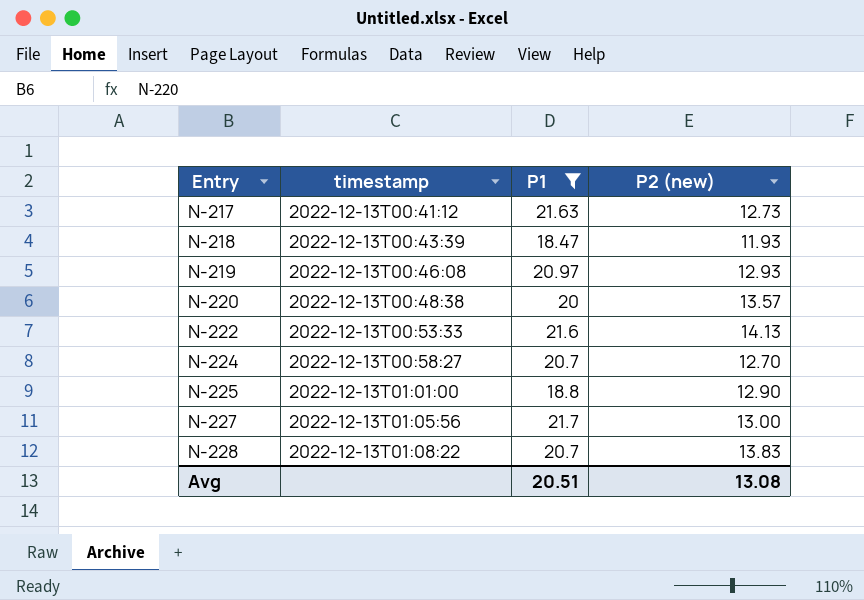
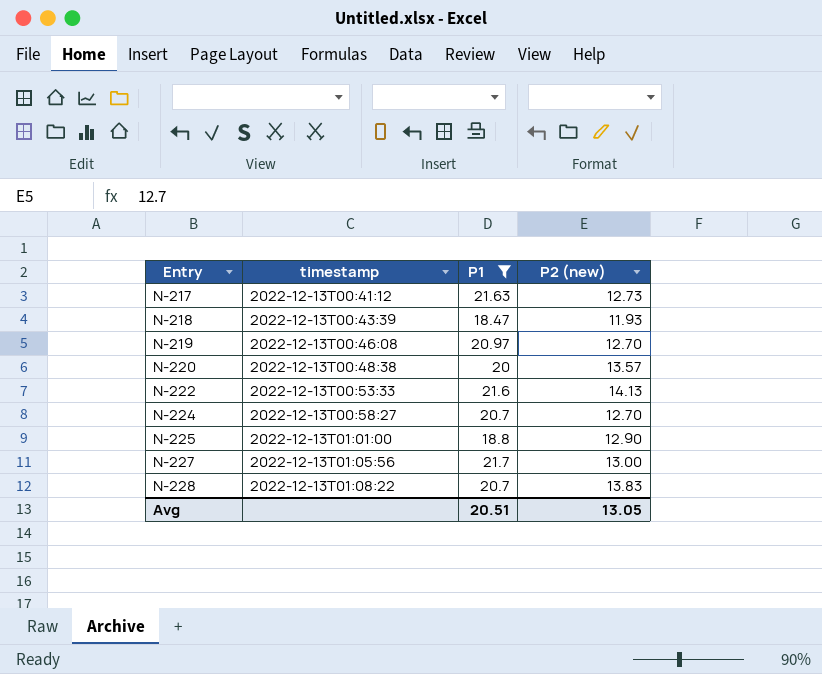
N-219 | P2 (new): 12.93 -> 12.70
Avg | P2 (new): 13.08 -> 13.05

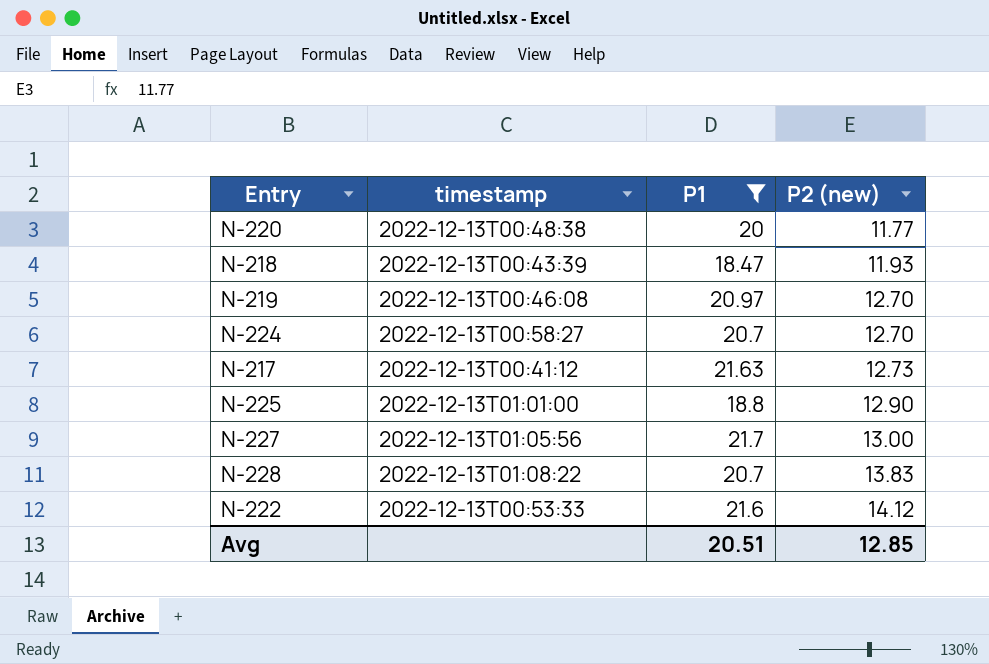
row order: Entry ascending -> P2 (new) ascending
N-220 | P2 (new): 13.57 -> 11.77
N-222 | P2 (new): 14.13 -> 14.12
Avg | P2 (new): 13.05 -> 12.85

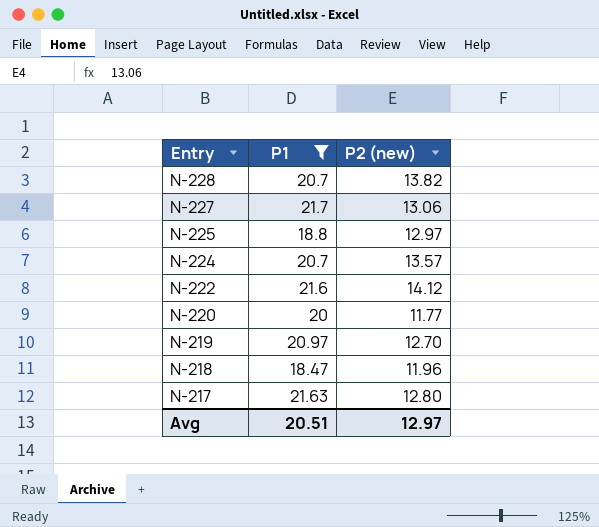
row order: P2 (new) ascending -> Entry descending
column timestamp | position: 2 -> none
N-228 | P2 (new): 13.83 -> 13.82
N-227 | P2 (new): 13.00 -> 13.06
N-225 | P2 (new): 12.90 -> 12.97
N-224 | P2 (new): 12.70 -> 13.57
N-218 | P2 (new): 11.93 -> 11.96
N-217 | P2 (new): 12.73 -> 12.80
Avg | P2 (new): 12.85 -> 12.97

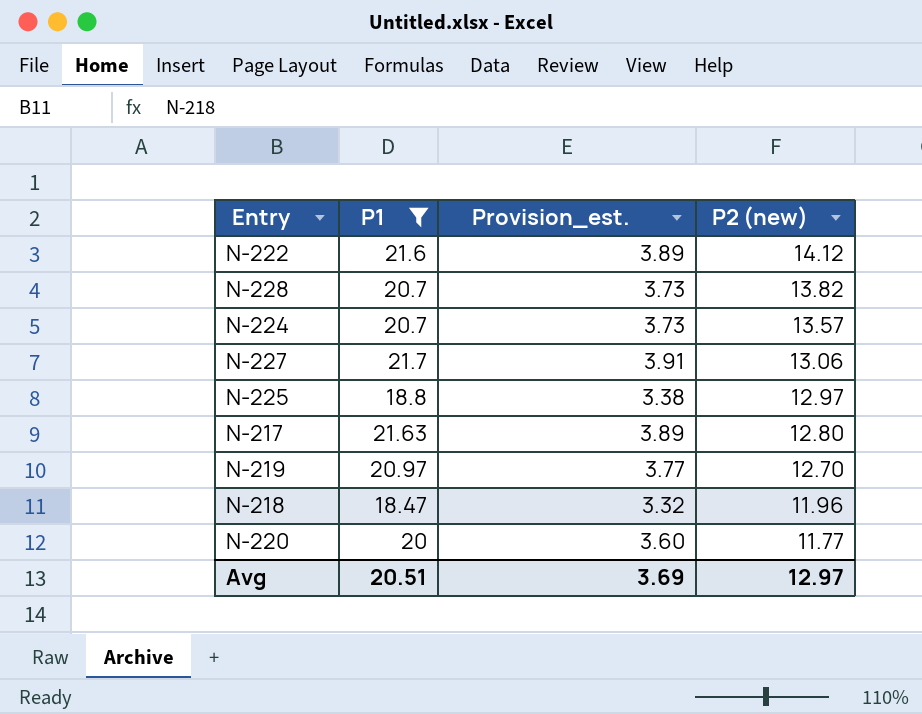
row order: Entry descending -> P2 (new) descending
column Provision_est. | formula: none -> [P1] * 0.18

